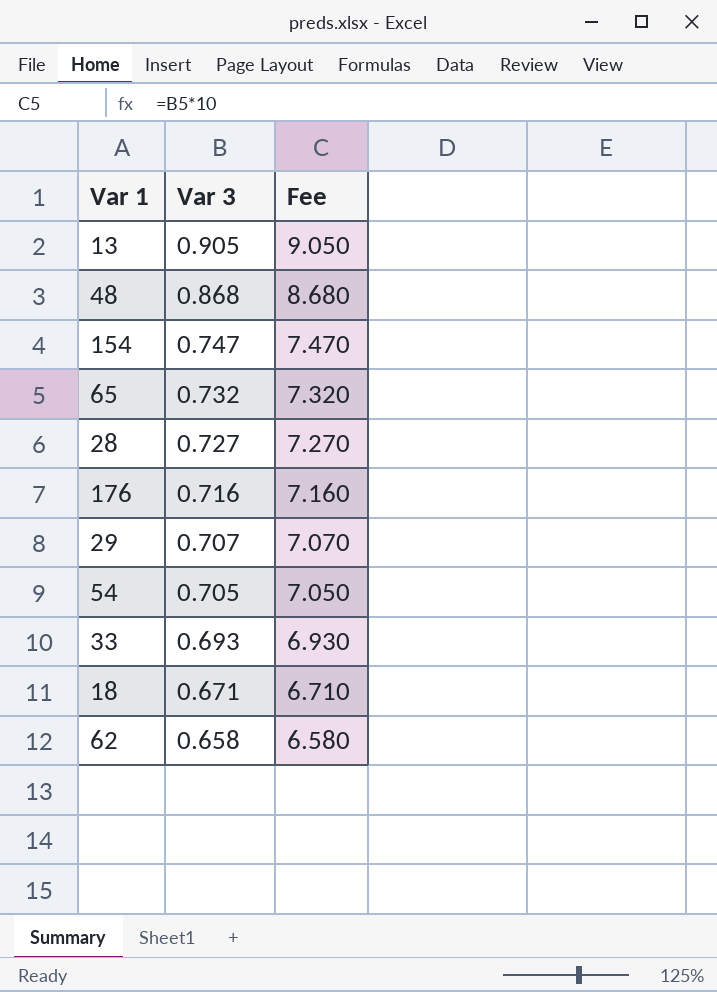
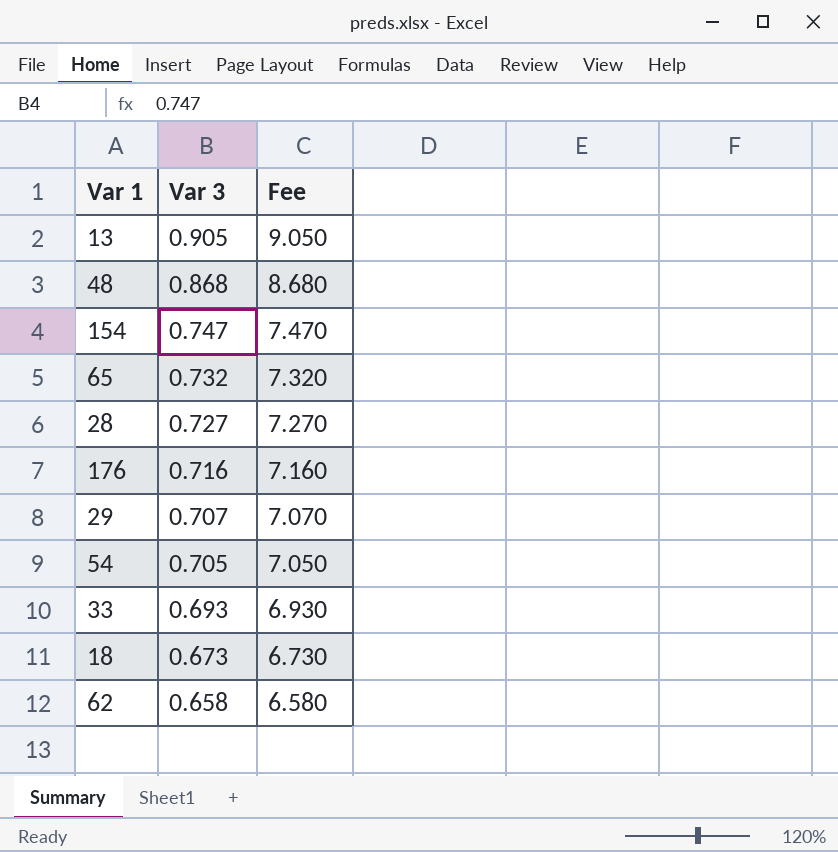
18 | Var 3: 0.671 -> 0.673
18 | Fee: 6.710 -> 6.730

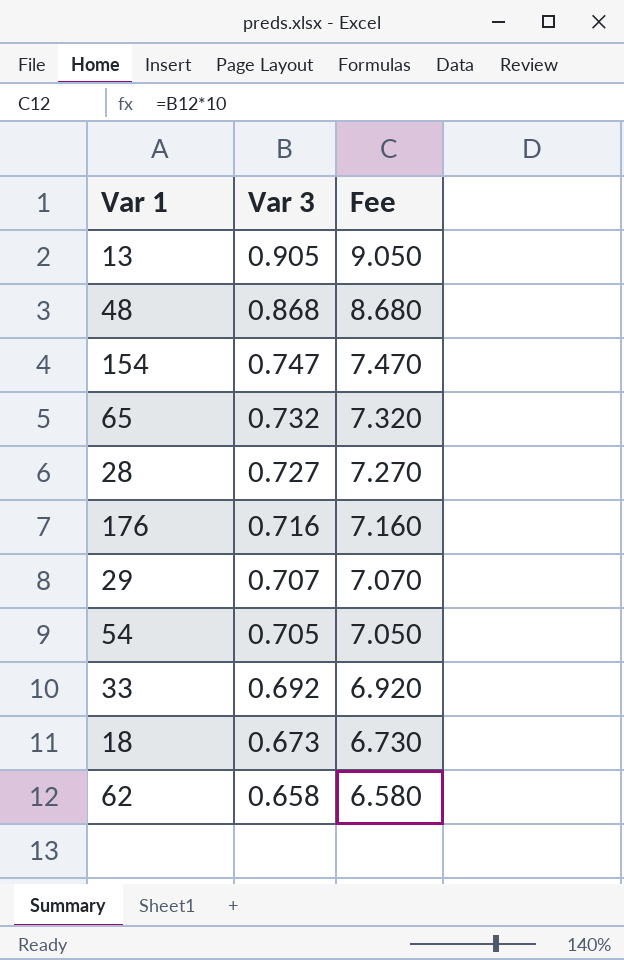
33 | Var 3: 0.693 -> 0.692
33 | Fee: 6.930 -> 6.920

